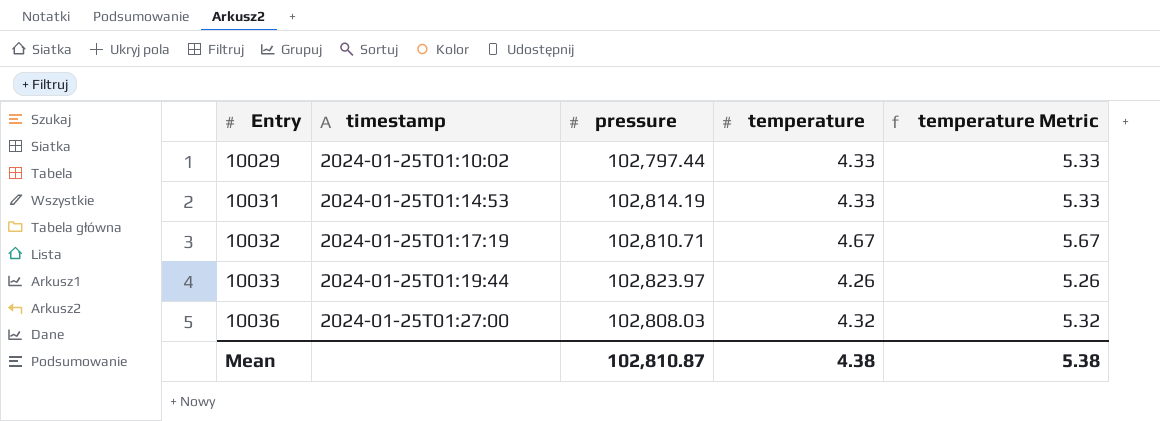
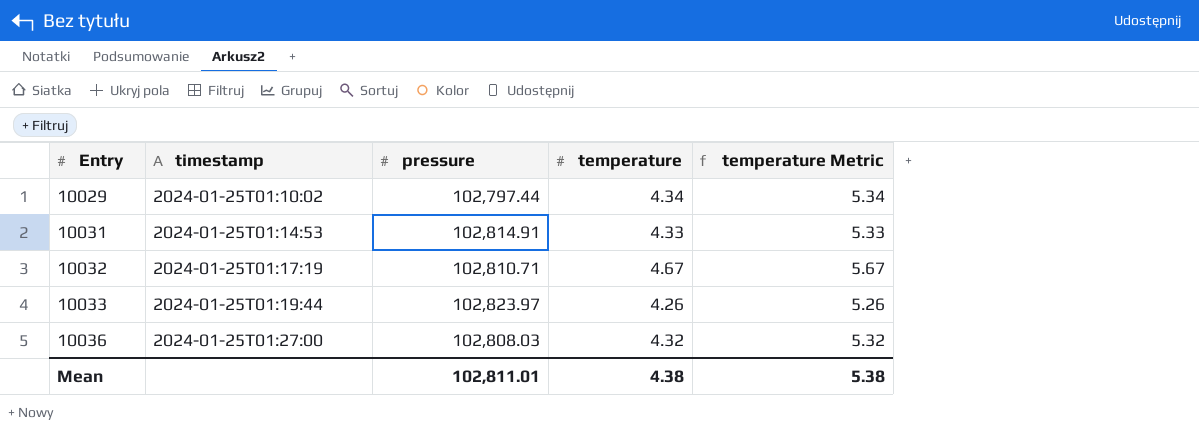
10029 | temperature: 4.33 -> 4.34
10029 | temperature Metric: 5.33 -> 5.34
10031 | pressure: 102,814.19 -> 102,814.91
Mean | pressure: 102,810.87 -> 102,811.01

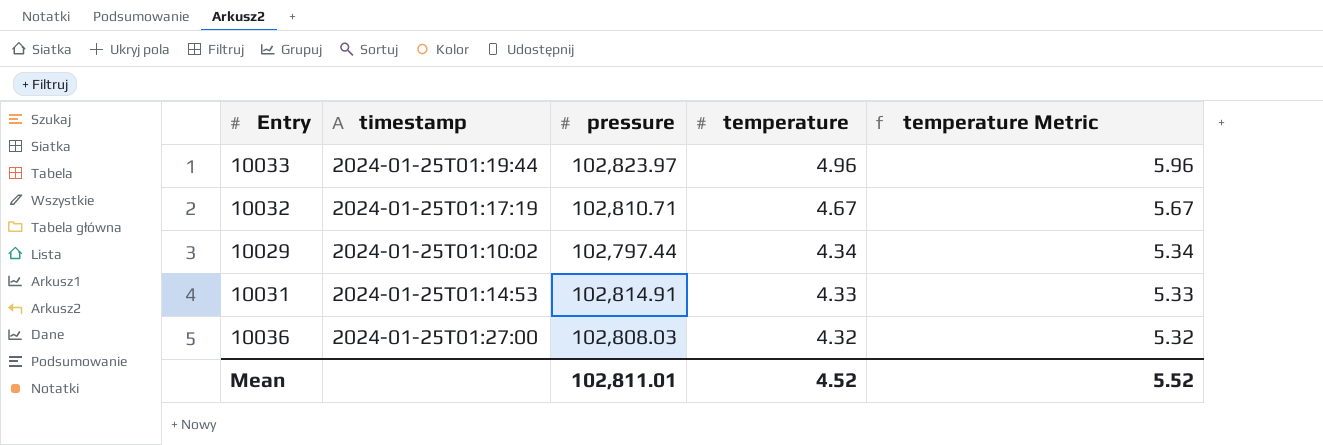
row order: Entry ascending -> temperature descending
10033 | temperature: 4.26 -> 4.96
10033 | temperature Metric: 5.26 -> 5.96
Mean | temperature: 4.38 -> 4.52
Mean | temperature Metric: 5.38 -> 5.52

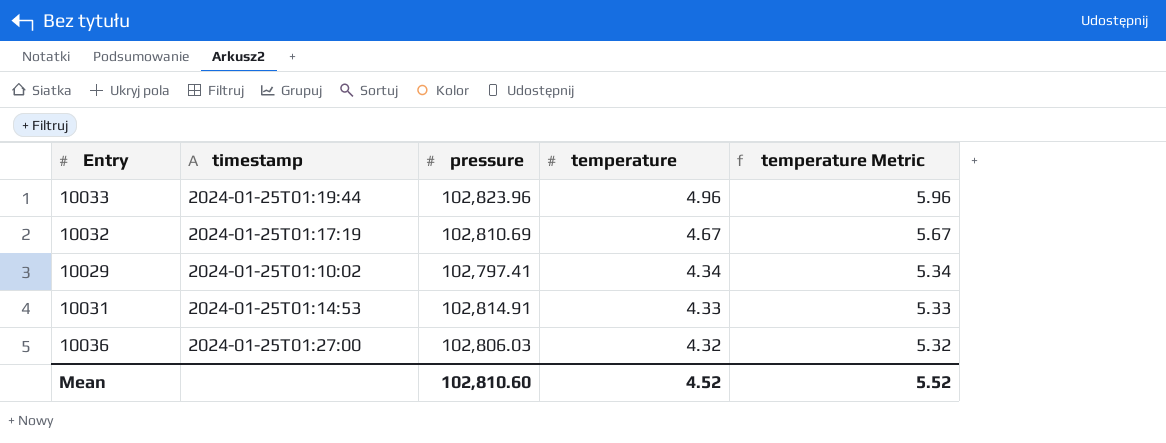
10033 | pressure: 102,823.97 -> 102,823.96
10032 | pressure: 102,810.71 -> 102,810.69
10029 | pressure: 102,797.44 -> 102,797.41
10036 | pressure: 102,808.03 -> 102,806.03
Mean | pressure: 102,811.01 -> 102,810.60

